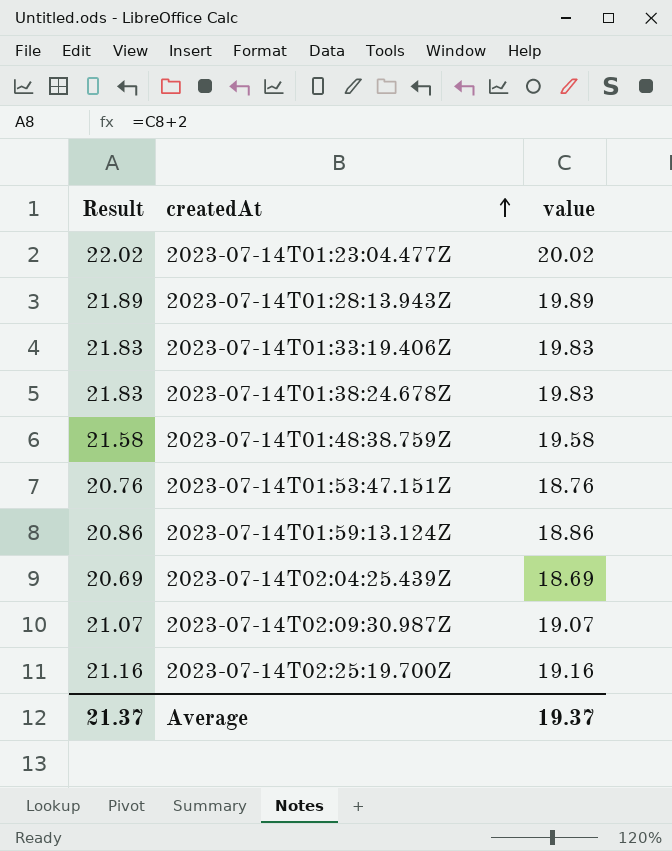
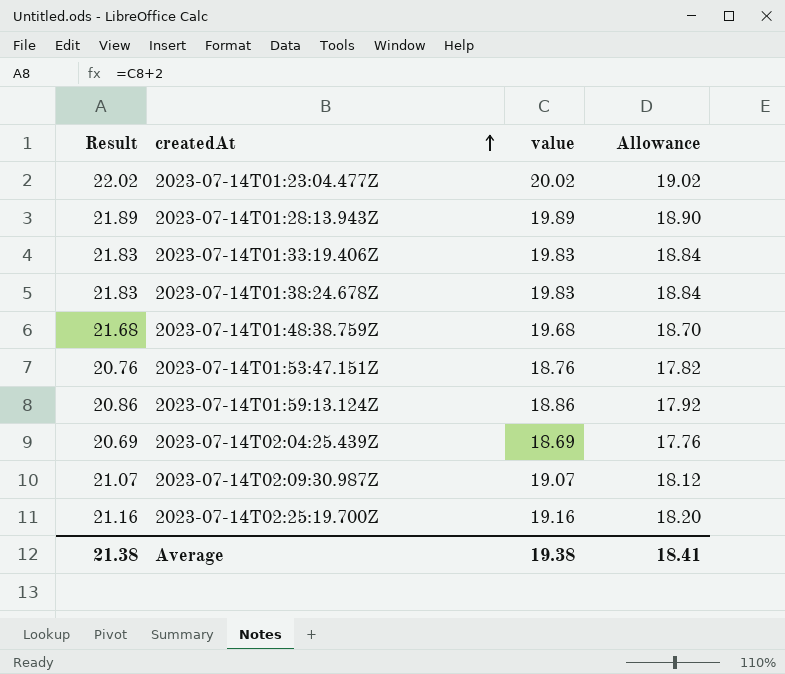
column Allowance | formula: none -> [value] * 0.95
2023-07-14T01:48:38.759Z | Result: 21.58 -> 21.68
2023-07-14T01:48:38.759Z | value: 19.58 -> 19.68
Average | Result: 21.37 -> 21.38
Average | value: 19.37 -> 19.38

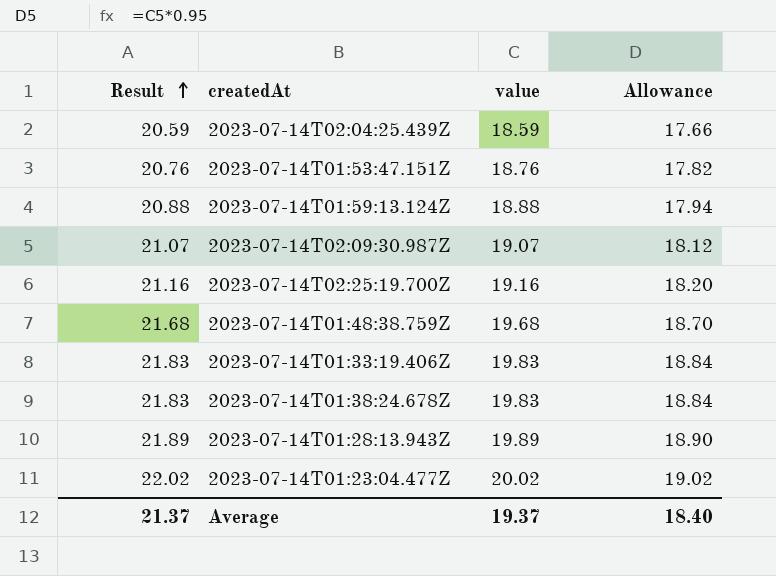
row order: createdAt ascending -> Result ascending
2023-07-14T02:04:25.439Z | Result: 20.69 -> 20.59
2023-07-14T02:04:25.439Z | value: 18.69 -> 18.59
2023-07-14T02:04:25.439Z | Allowance: 17.76 -> 17.66
2023-07-14T01:59:13.124Z | Result: 20.86 -> 20.88
2023-07-14T01:59:13.124Z | value: 18.86 -> 18.88
2023-07-14T01:59:13.124Z | Allowance: 17.92 -> 17.94
Average | Result: 21.38 -> 21.37
Average | value: 19.38 -> 19.37
Average | Allowance: 18.41 -> 18.40

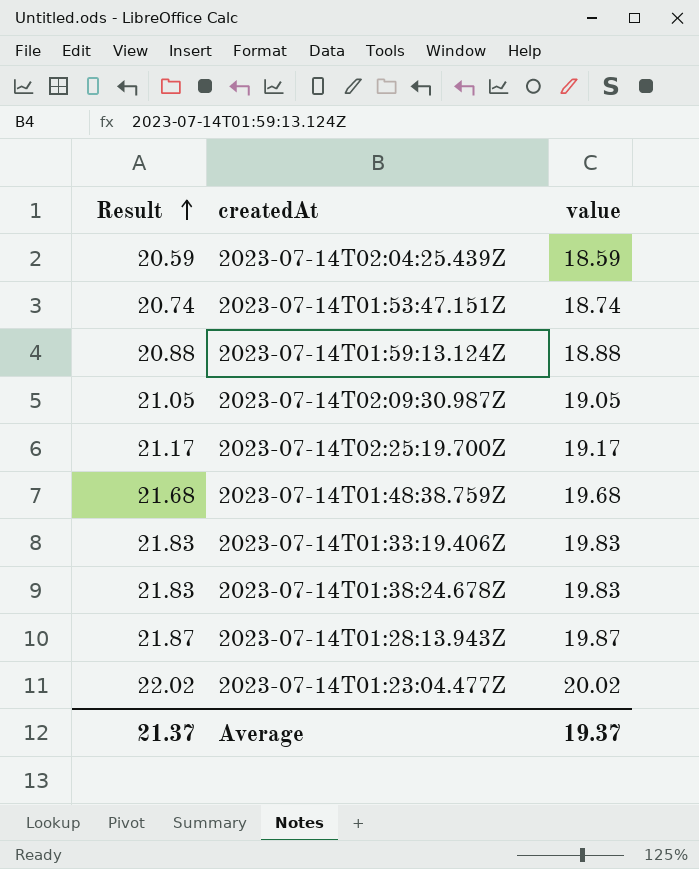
column Allowance | formula: [value] * 0.95 -> none
2023-07-14T01:53:47.151Z | Result: 20.76 -> 20.74
2023-07-14T01:53:47.151Z | value: 18.76 -> 18.74
2023-07-14T02:09:30.987Z | Result: 21.07 -> 21.05
2023-07-14T02:09:30.987Z | value: 19.07 -> 19.05
2023-07-14T02:25:19.700Z | Result: 21.16 -> 21.17
2023-07-14T02:25:19.700Z | value: 19.16 -> 19.17
2023-07-14T01:28:13.943Z | Result: 21.89 -> 21.87
2023-07-14T01:28:13.943Z | value: 19.89 -> 19.87

